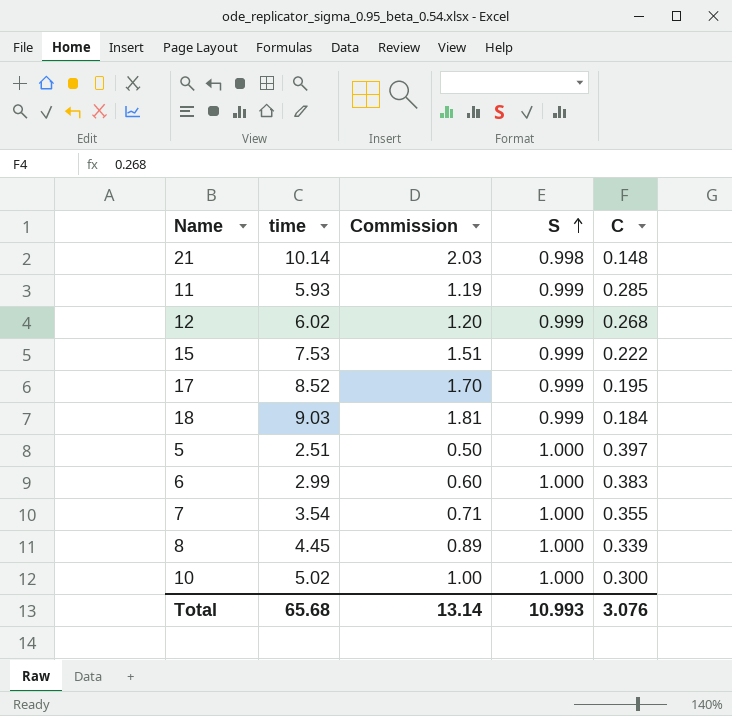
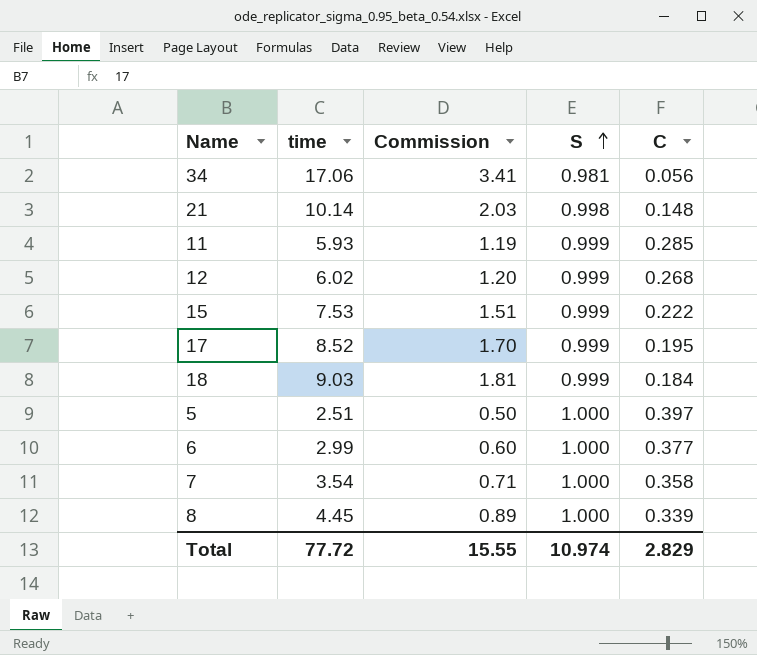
row 10: 5.02 | 1.00 | 1.000 | 0.300 -> none
row 34: none -> 17.06 | 3.41 | 0.981 | 0.056
6 | C: 0.383 -> 0.377
7 | C: 0.355 -> 0.358
Total | time: 65.68 -> 77.72
Total | Commission: 13.14 -> 15.55
Total | S: 10.993 -> 10.974
Total | C: 3.076 -> 2.829

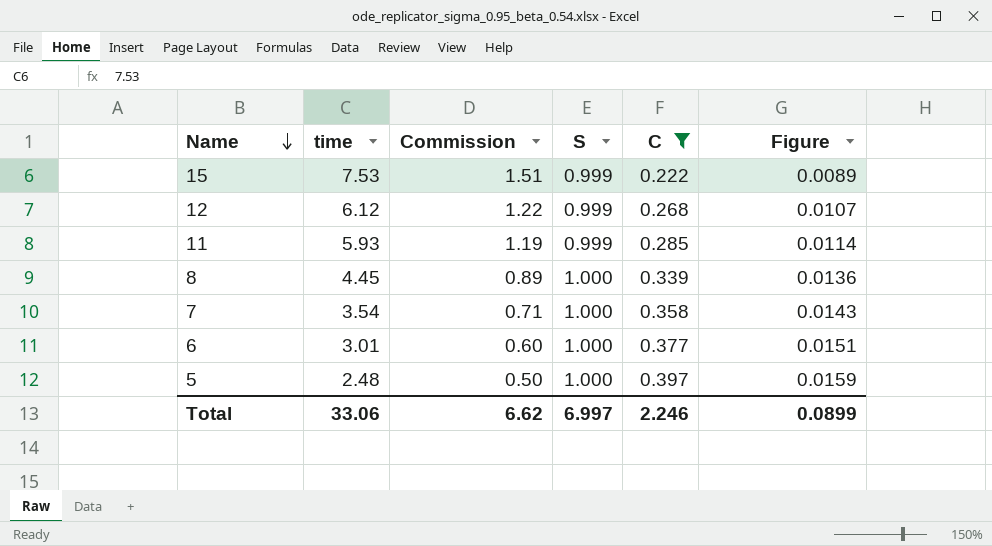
filter: none -> C >= 0.222
row order: S ascending -> Name descending
column Figure | formula: none -> [C] * 0.04
12 | time: 6.02 -> 6.12
12 | Commission: 1.20 -> 1.22
6 | time: 2.99 -> 3.01
5 | time: 2.51 -> 2.48
Total | time: 77.72 -> 33.06
Total | Commission: 15.55 -> 6.62
Total | S: 10.974 -> 6.997
Total | C: 2.829 -> 2.246

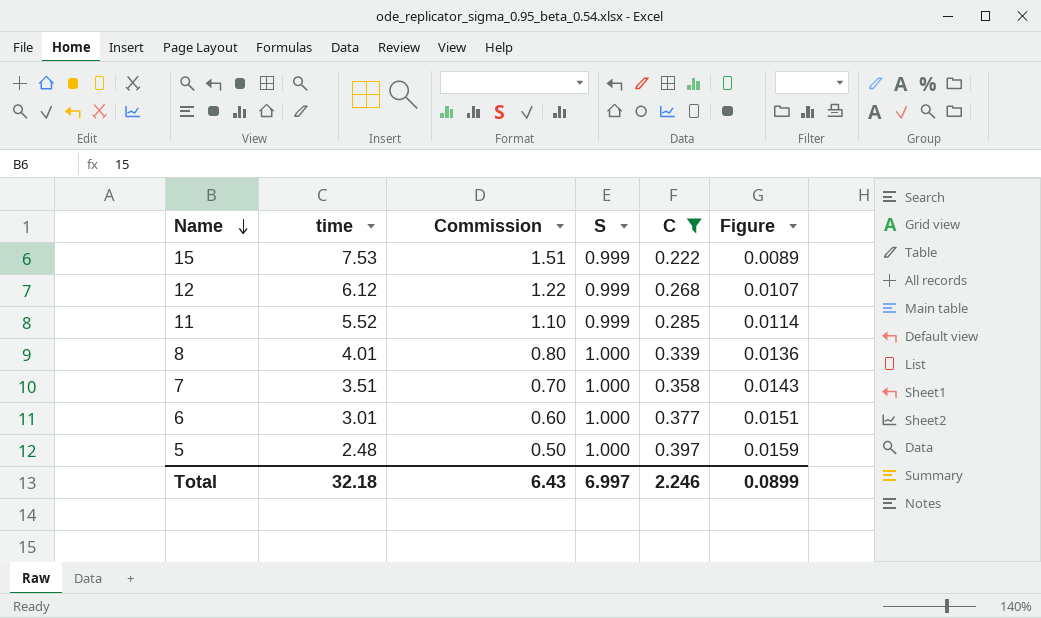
11 | time: 5.93 -> 5.52
11 | Commission: 1.19 -> 1.10
8 | time: 4.45 -> 4.01
8 | Commission: 0.89 -> 0.80
7 | time: 3.54 -> 3.51
7 | Commission: 0.71 -> 0.70
Total | time: 33.06 -> 32.18
Total | Commission: 6.62 -> 6.43

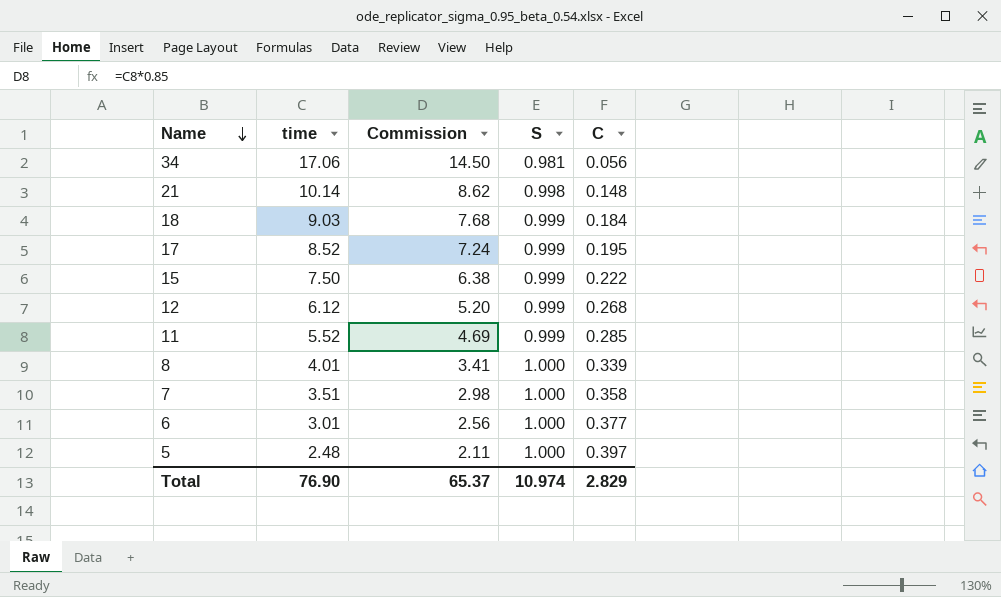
filter: C >= 0.222 -> none
column Figure | formula: [C] * 0.04 -> none
column Commission | formula: [time] * 0.2 -> [time] * 0.85
15 | time: 7.53 -> 7.50
Total | time: 32.18 -> 76.90
Total | Commission: 6.43 -> 65.37
Total | S: 6.997 -> 10.974
Total | C: 2.246 -> 2.829

